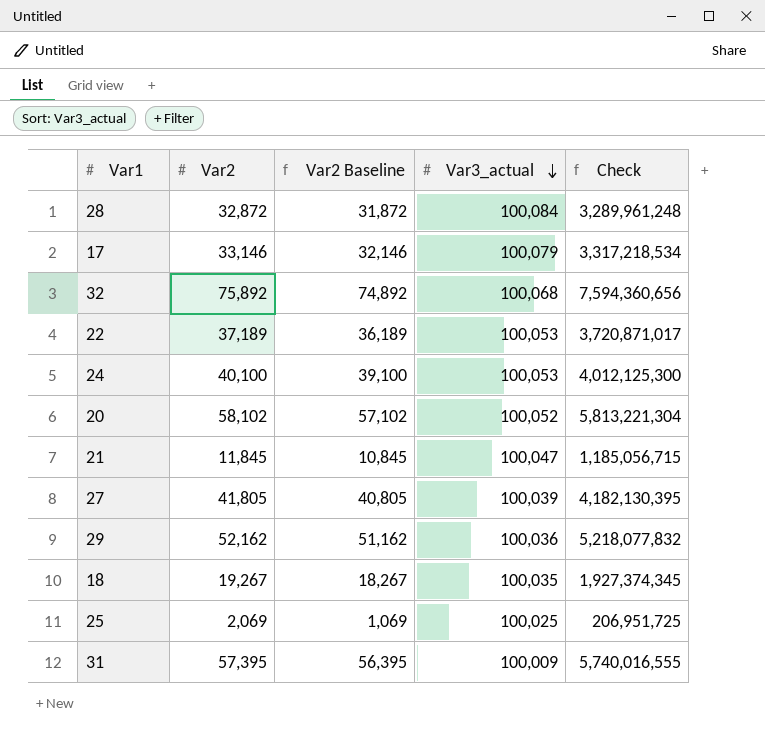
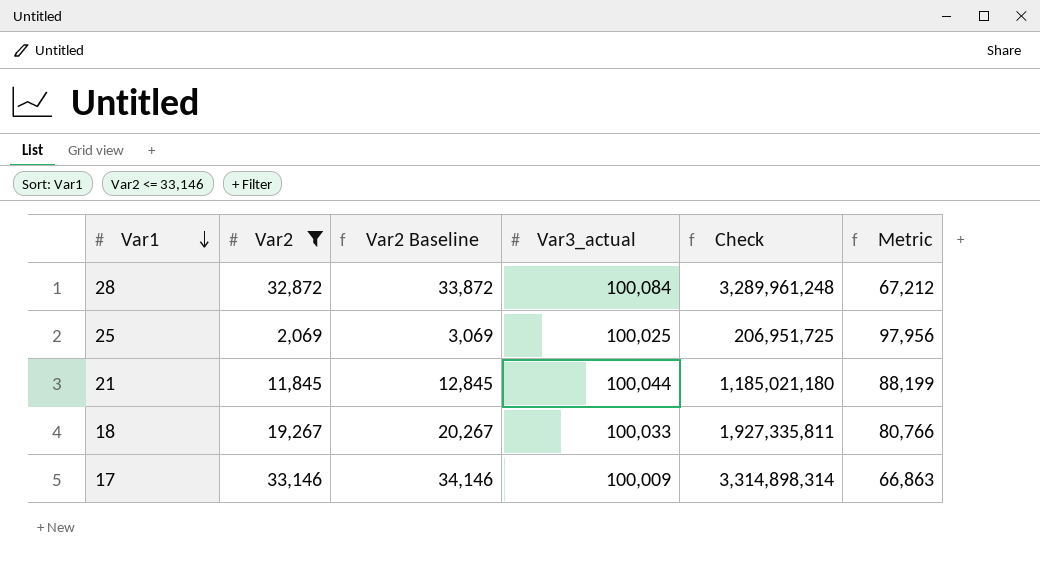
filter: none -> Var2 <= 33,146
row order: Var3_actual descending -> Var1 descending
column Var2 Baseline | formula: [Var2] - 1000 -> [Var2] + 1000
column Metric | formula: none -> [Var3_actual] - [Var2]
21 | Var3_actual: 100,047 -> 100,044
21 | Check: 1,185,056,715 -> 1,185,021,180
18 | Var3_actual: 100,035 -> 100,033
18 | Check: 1,927,374,345 -> 1,927,335,811
17 | Var3_actual: 100,079 -> 100,009
17 | Check: 3,317,218,534 -> 3,314,898,314

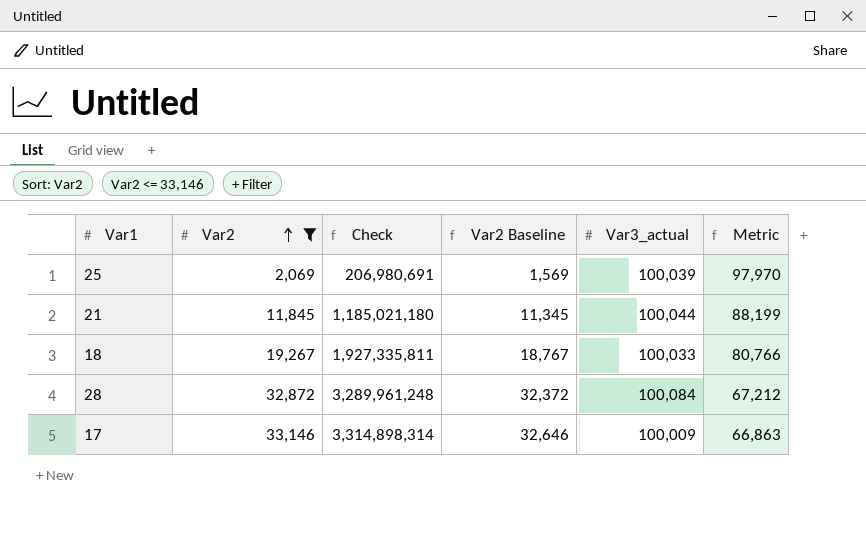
row order: Var1 descending -> Var2 ascending
column Check | position: 5 -> 3
column Var2 Baseline | formula: [Var2] + 1000 -> [Var2] - 500
25 | Check: 206,951,725 -> 206,980,691
25 | Var3_actual: 100,025 -> 100,039
25 | Metric: 97,956 -> 97,970

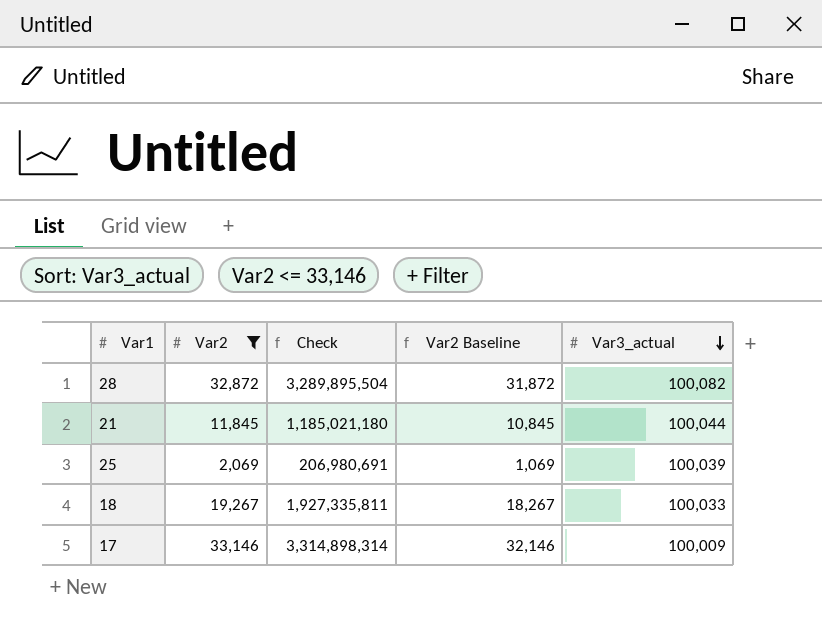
row order: Var2 ascending -> Var3_actual descending
column Metric | formula: [Var3_actual] - [Var2] -> none
column Var2 Baseline | formula: [Var2] - 500 -> [Var2] - 1000
28 | Check: 3,289,961,248 -> 3,289,895,504
28 | Var3_actual: 100,084 -> 100,082

